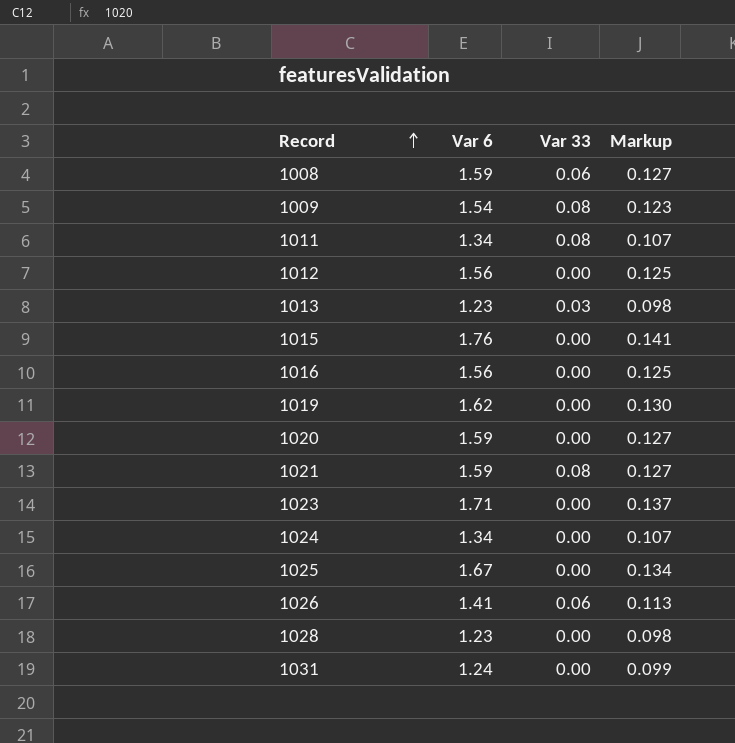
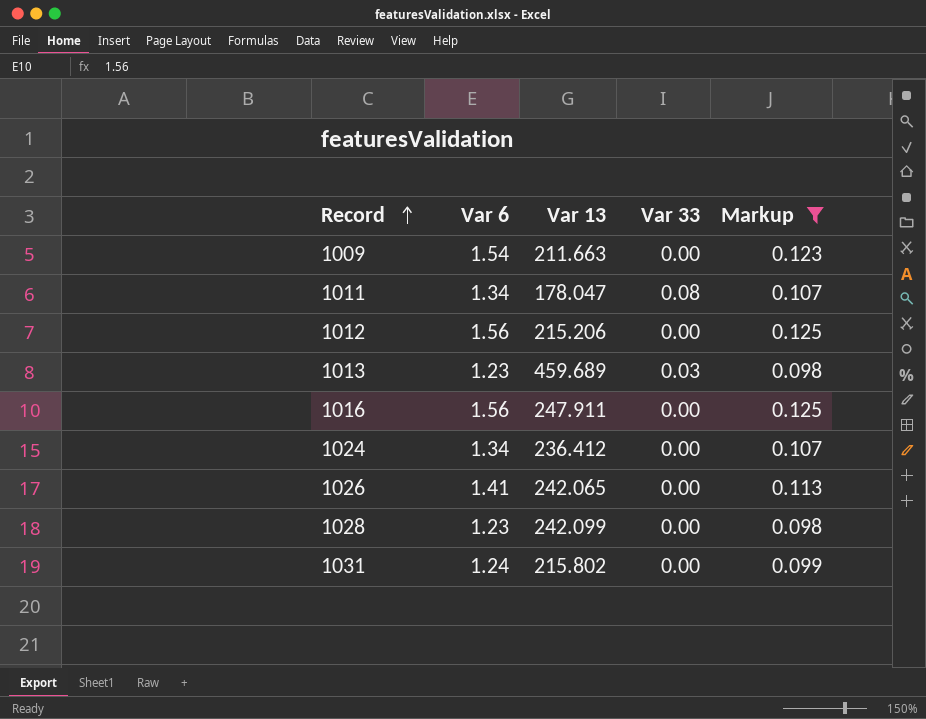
filter: none -> Markup <= 0.125
column Var 13 | position: none -> 3
1009 | Var 33: 0.08 -> 0.00
1026 | Var 33: 0.06 -> 0.00

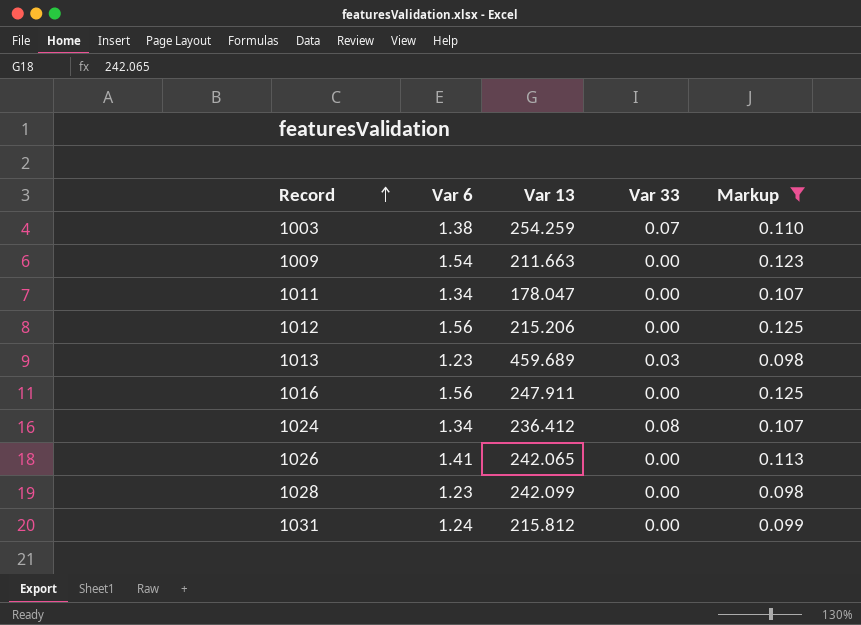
row 1003: none -> 1.38 | 254.259 | 0.07 | 0.110
1011 | Var 33: 0.08 -> 0.00
1024 | Var 33: 0.00 -> 0.08
1031 | Var 13: 215.802 -> 215.812

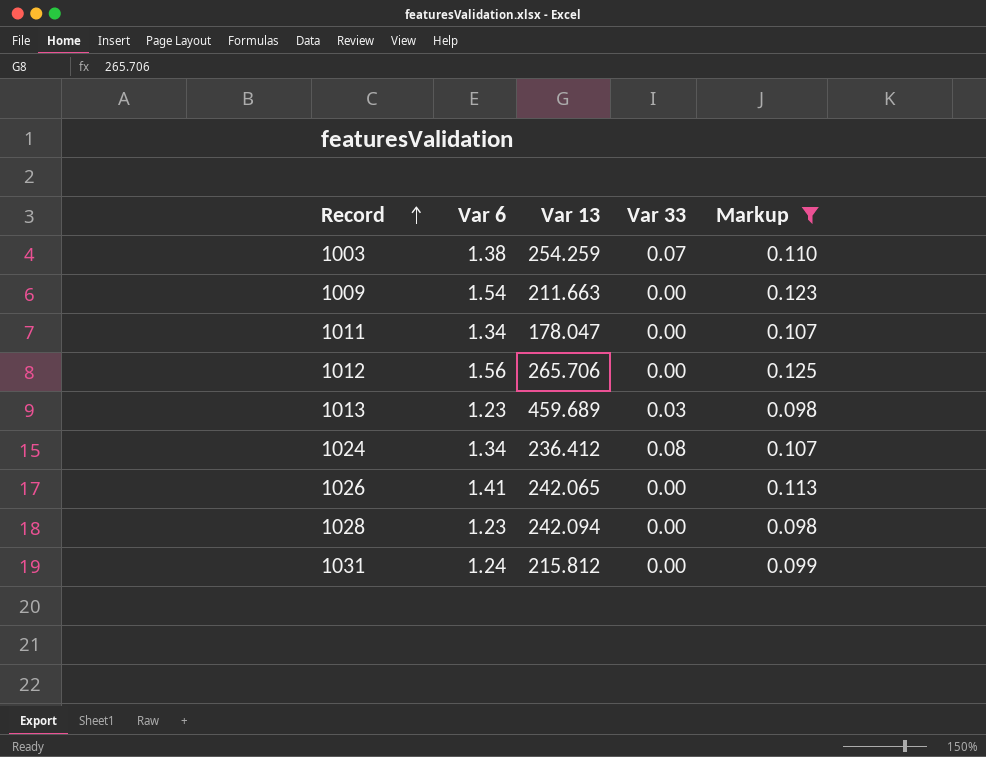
row 1016: 1.56 | 247.911 | 0.00 | 0.125 -> none
1012 | Var 13: 215.206 -> 265.706
1028 | Var 13: 242.099 -> 242.094

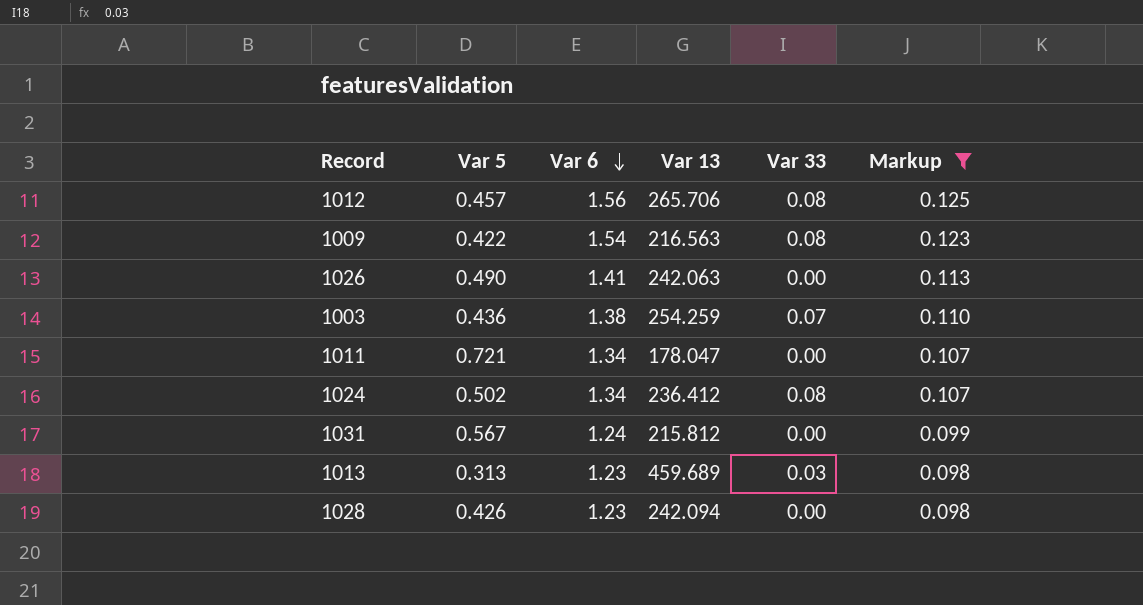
row order: Record ascending -> Var 6 descending
column Var 5 | position: none -> 2
1012 | Var 33: 0.00 -> 0.08
1009 | Var 13: 211.663 -> 216.563
1009 | Var 33: 0.00 -> 0.08
1026 | Var 13: 242.065 -> 242.063

